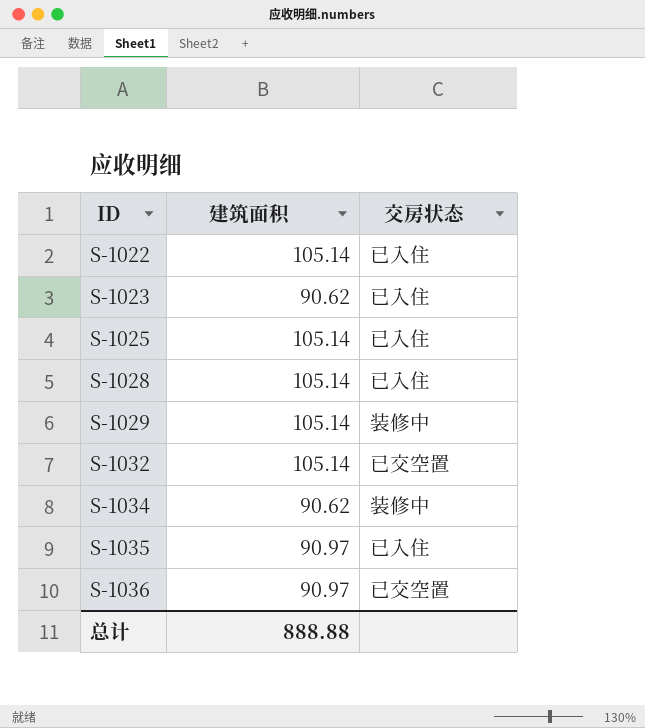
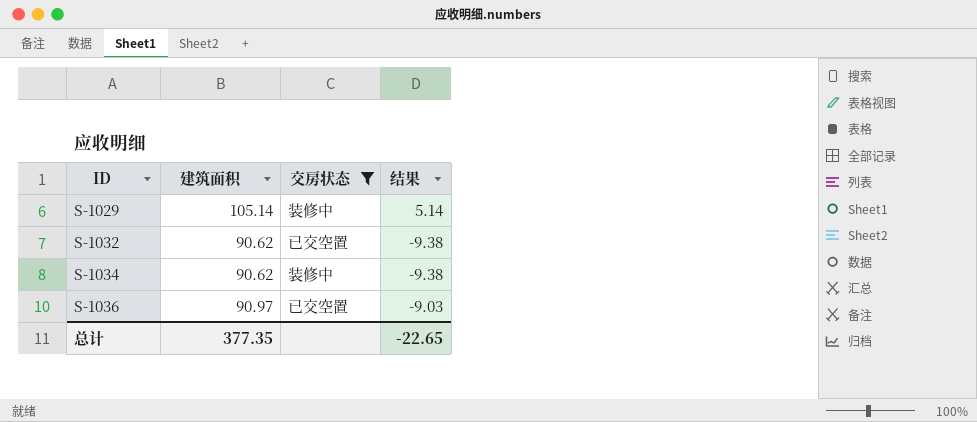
filter: none -> 交房状态 != 已入住
column 结果 | formula: none -> [建筑面积] - 100
S-1032 | 建筑面积: 105.14 -> 90.62
总计 | 建筑面积: 888.88 -> 377.35

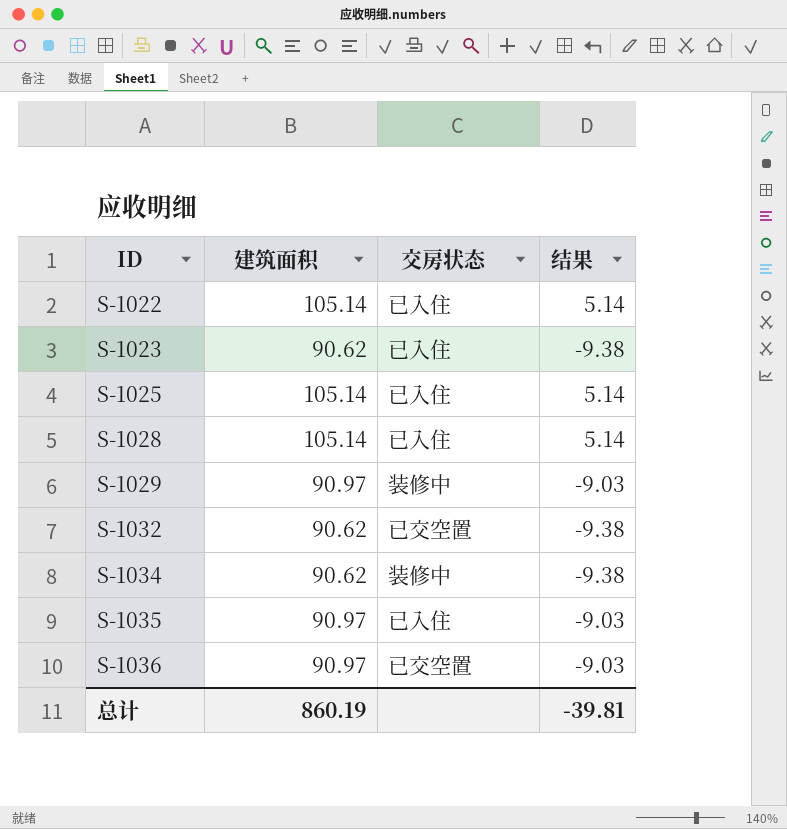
filter: 交房状态 != 已入住 -> none
S-1029 | 建筑面积: 105.14 -> 90.97
S-1029 | 结果: 5.14 -> -9.03
总计 | 建筑面积: 377.35 -> 860.19
总计 | 结果: -22.65 -> -39.81

